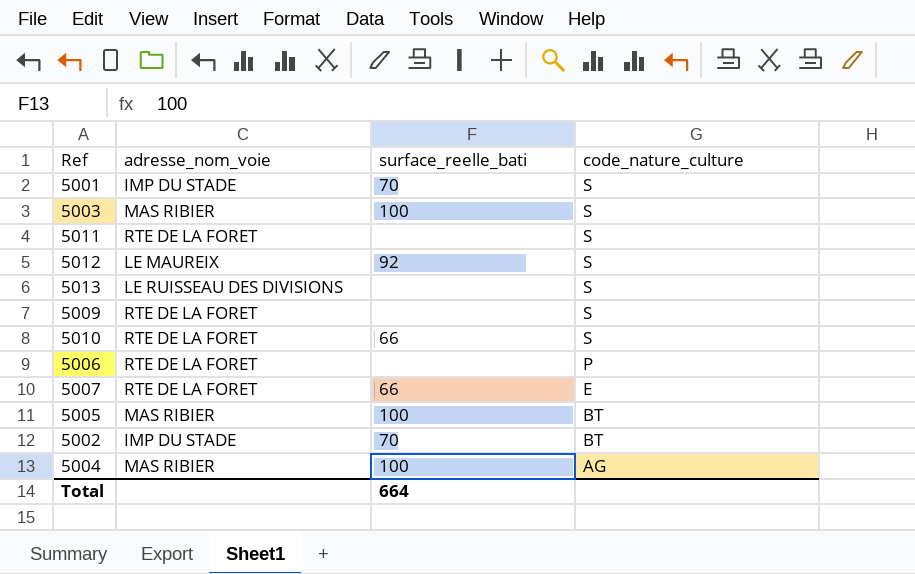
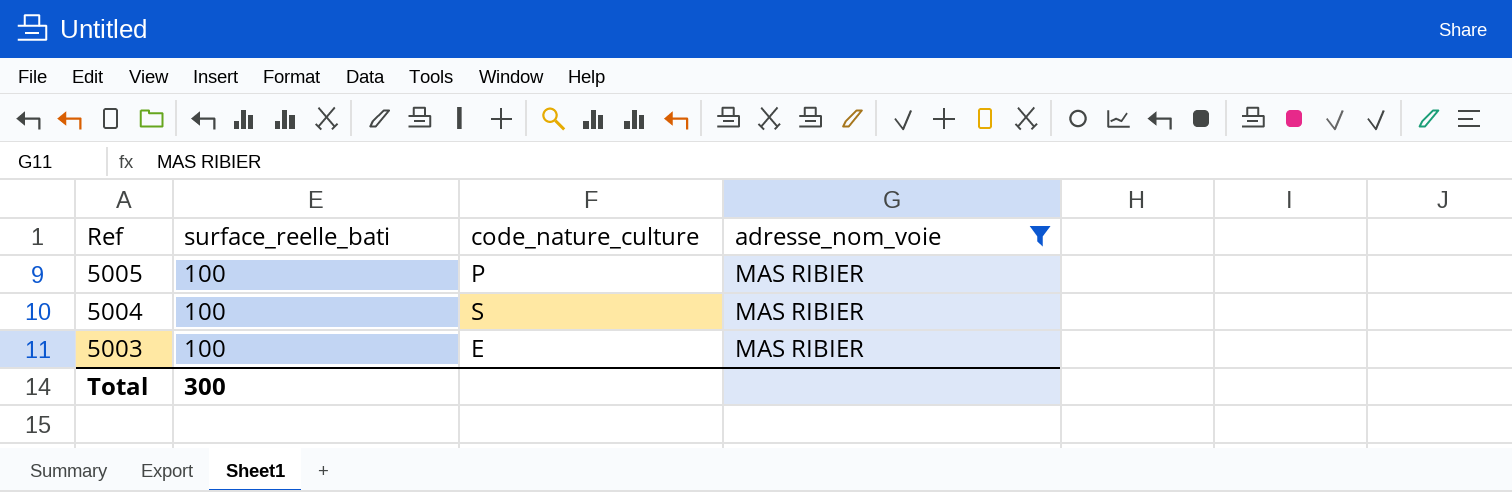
filter: none -> adresse_nom_voie = MAS RIBIER
row order: code_nature_culture descending -> Ref descending
column adresse_nom_voie | position: 2 -> 4
5005 | code_nature_culture: BT -> P
5004 | code_nature_culture: AG -> S
5003 | code_nature_culture: S -> E
Total | surface_reelle_bati: 664 -> 300

